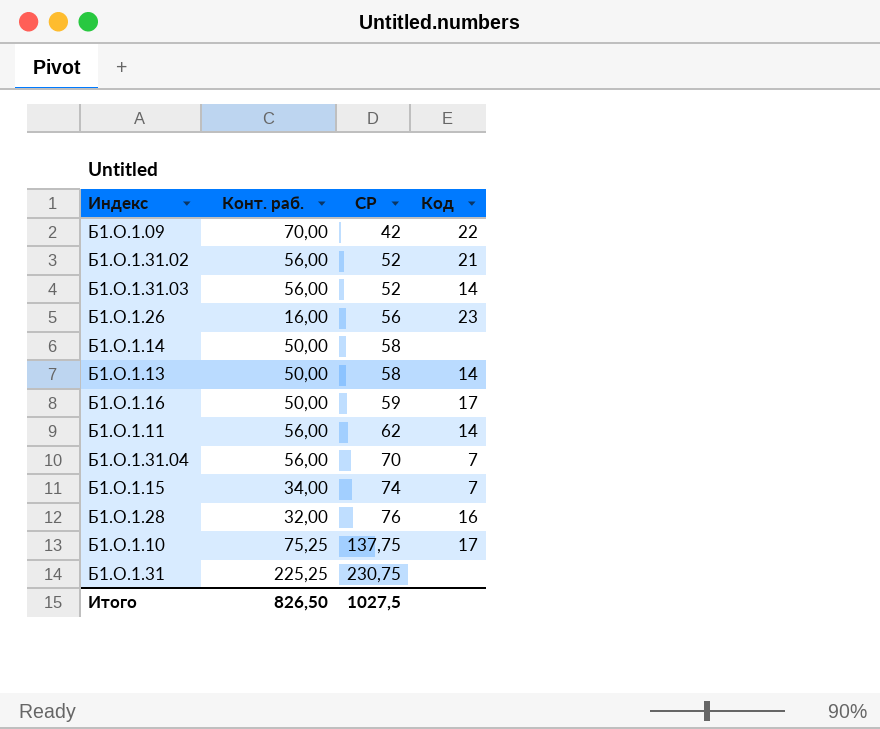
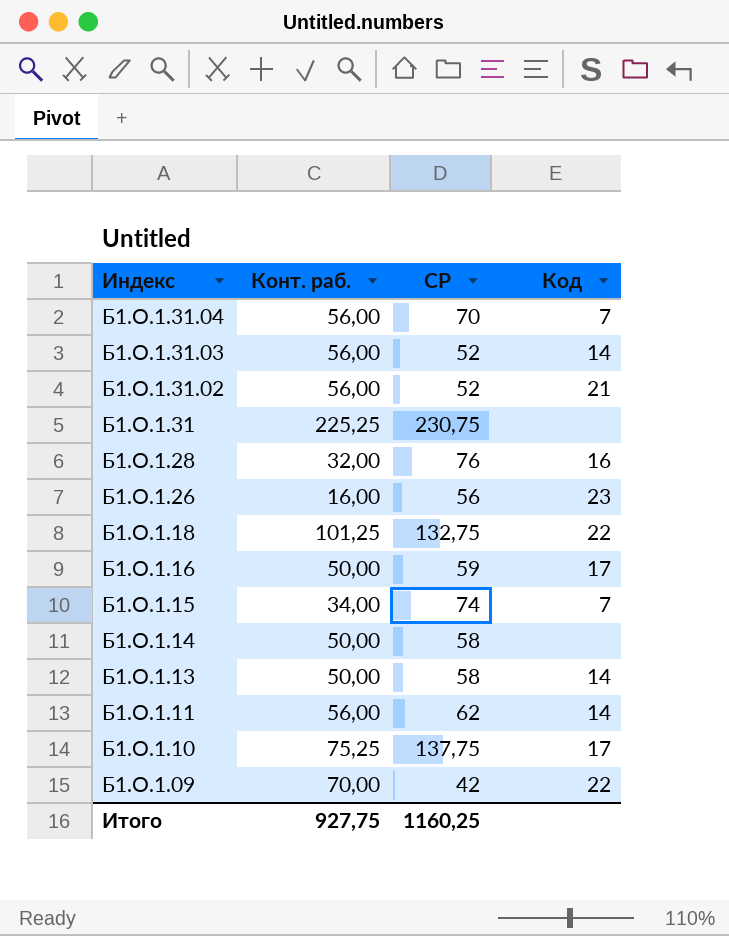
row order: СР ascending -> Индекс descending
row Б1.О.1.18: none -> 101,25 | 132,75 | 22
Итого | Конт. раб.: 826,50 -> 927,75
Итого | СР: 1027,5 -> 1160,25

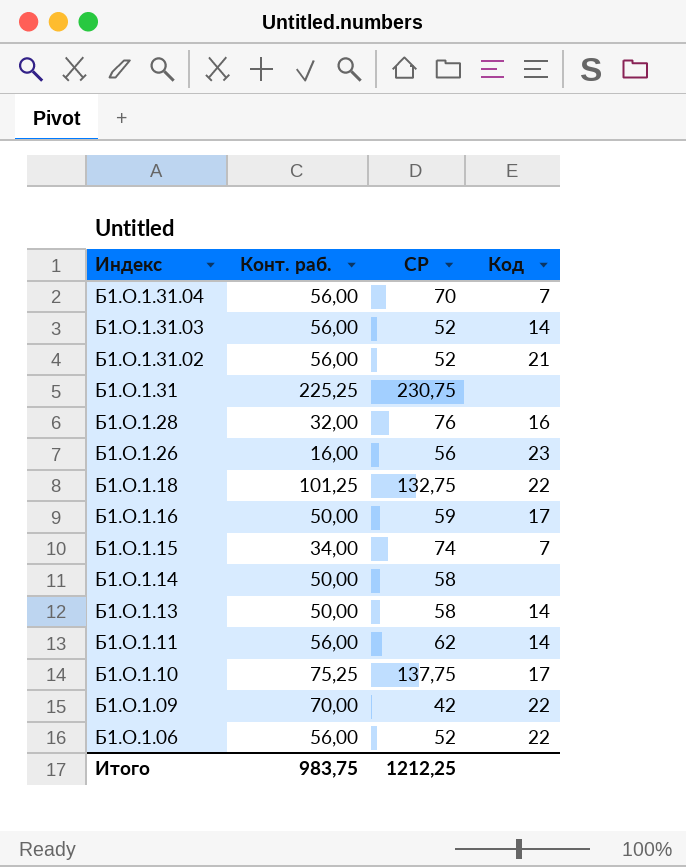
row Б1.О.1.06: none -> 56,00 | 52 | 22
Итого | Конт. раб.: 927,75 -> 983,75
Итого | СР: 1160,25 -> 1212,25

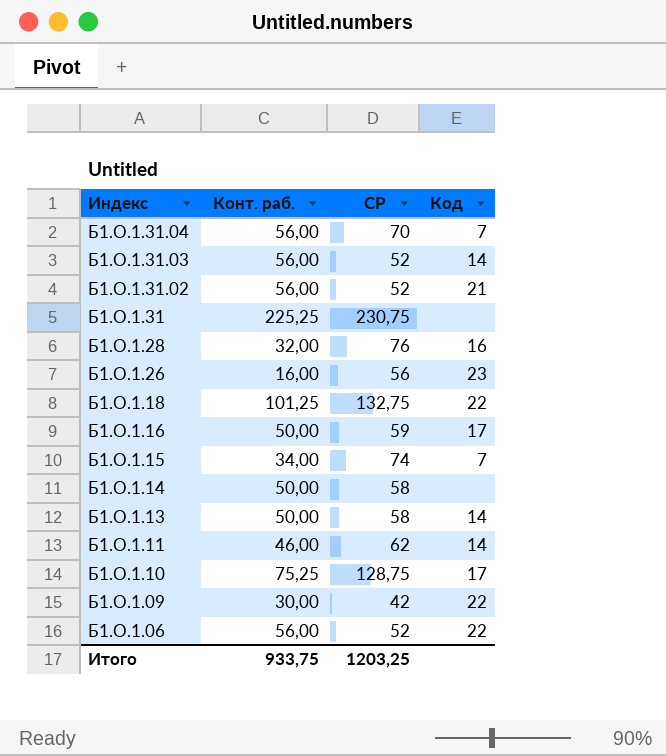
Б1.О.1.11 | Конт. раб.: 56,00 -> 46,00
Б1.О.1.10 | СР: 137,75 -> 128,75
Б1.О.1.09 | Конт. раб.: 70,00 -> 30,00
Итого | Конт. раб.: 983,75 -> 933,75
Итого | СР: 1212,25 -> 1203,25

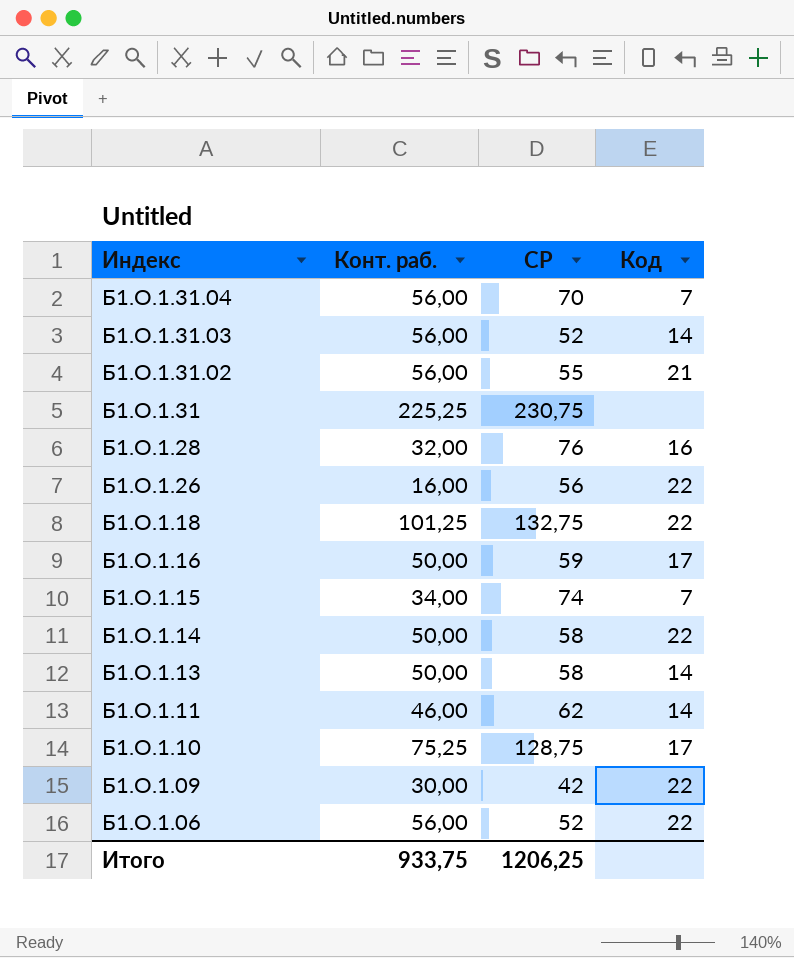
Б1.О.1.31.02 | СР: 52 -> 55
Б1.О.1.26 | Код: 23 -> 22
Б1.О.1.14 | Код: none -> 22
Итого | СР: 1203,25 -> 1206,25

